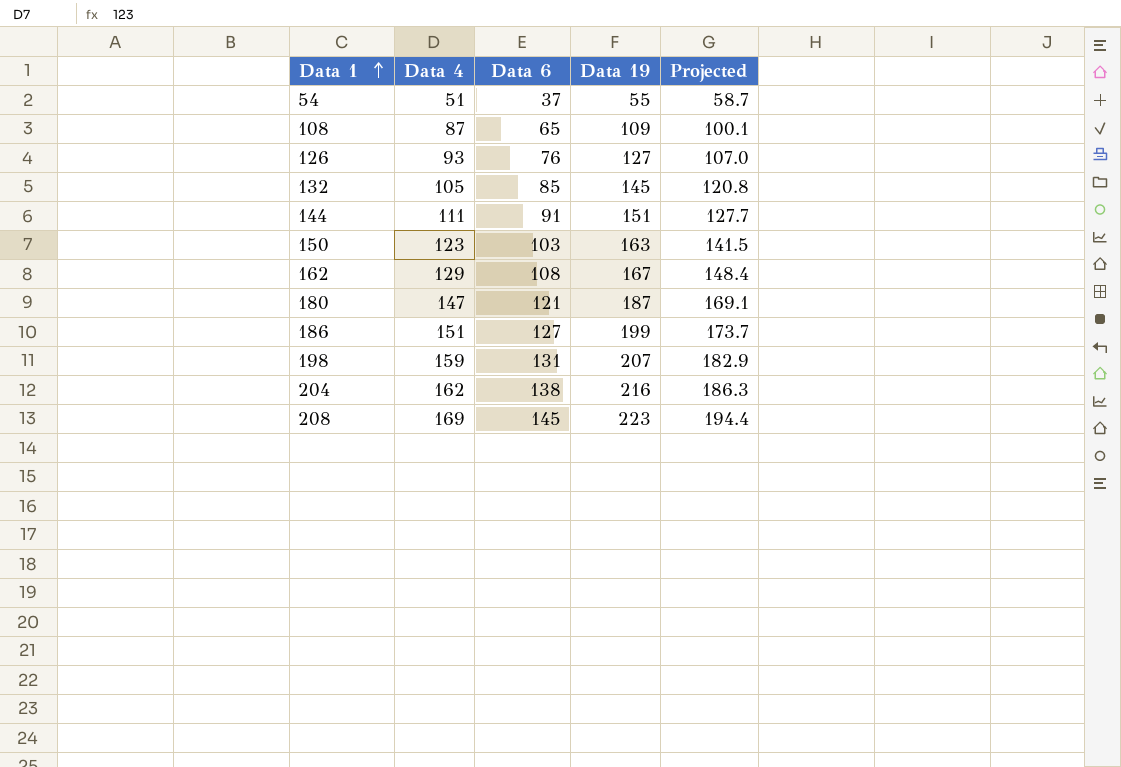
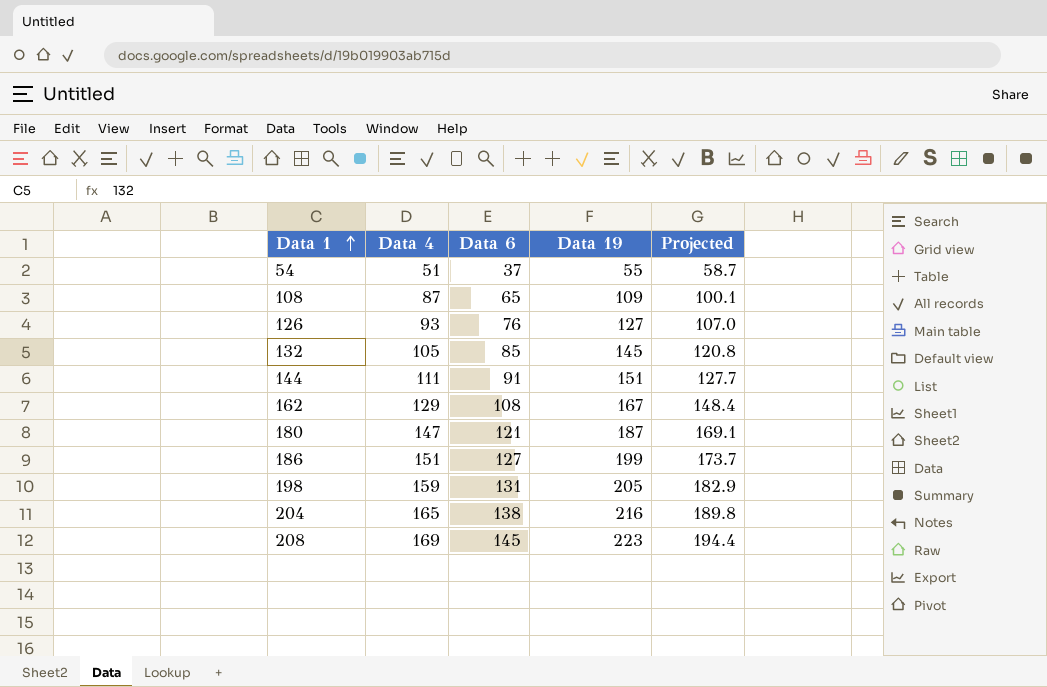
row 150: 123 | 103 | 163 | 141.5 -> none
198 | Data 19: 207 -> 205
204 | Data 4: 162 -> 165
204 | Projected: 186.3 -> 189.8

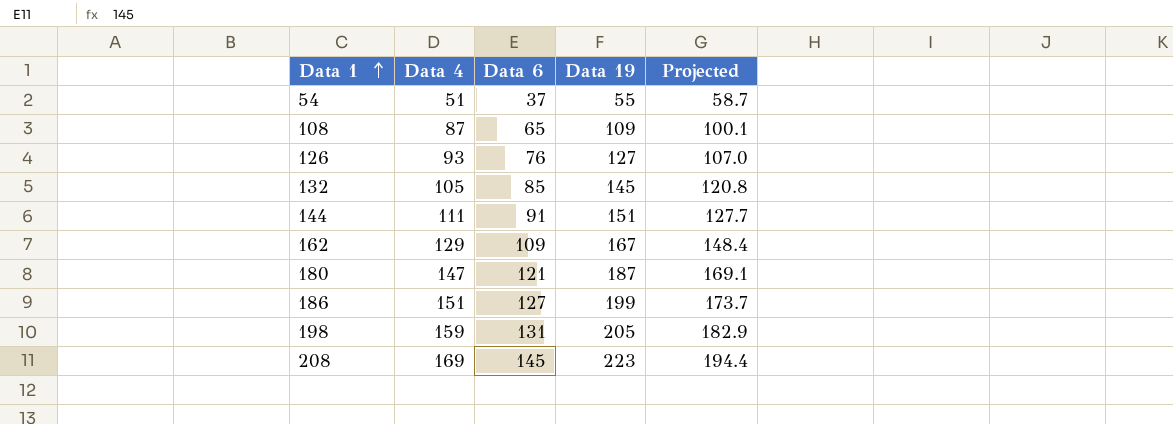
row 204: 165 | 138 | 216 | 189.8 -> none
162 | Data 6: 108 -> 109

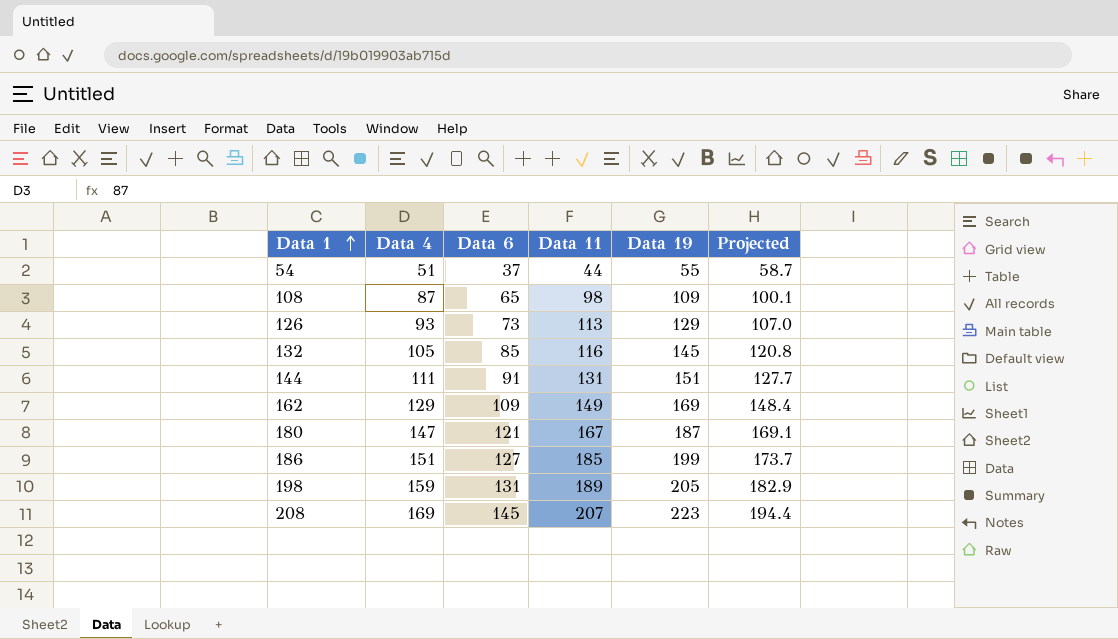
column Data 11 | position: none -> 4
126 | Data 6: 76 -> 73
126 | Data 19: 127 -> 129
162 | Data 19: 167 -> 169

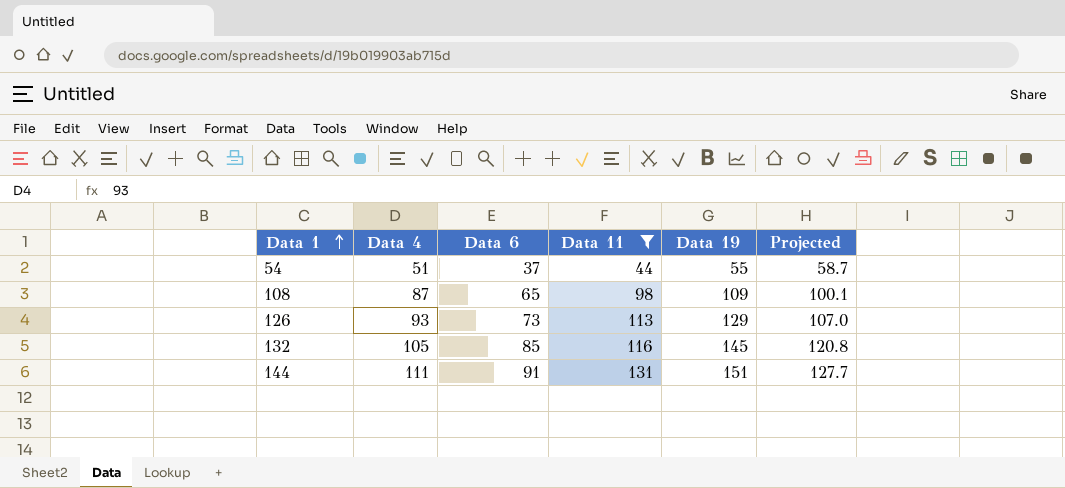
filter: none -> Data 11 <= 131

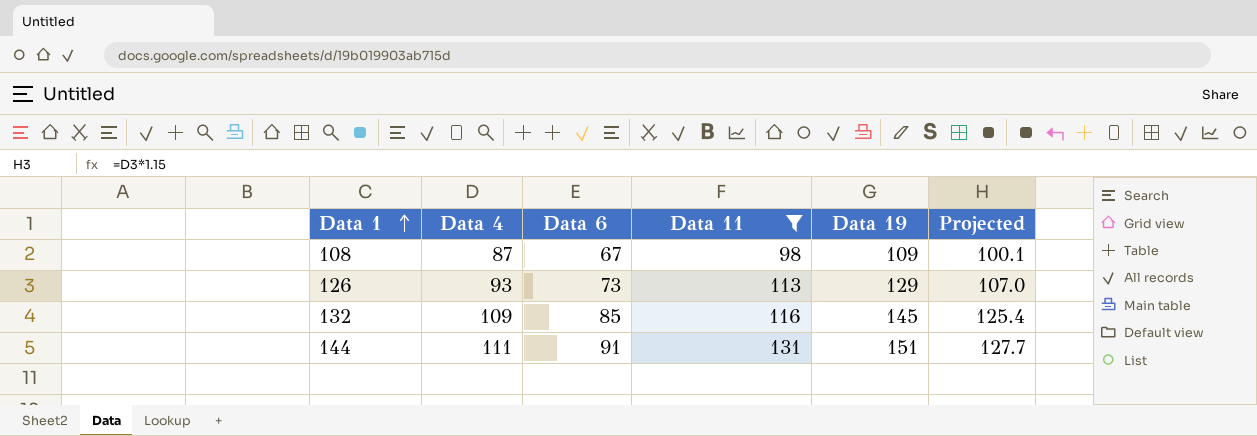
row 54: 51 | 37 | 44 | 55 | 58.7 -> none
108 | Data 6: 65 -> 67
132 | Data 4: 105 -> 109
132 | Projected: 120.8 -> 125.4

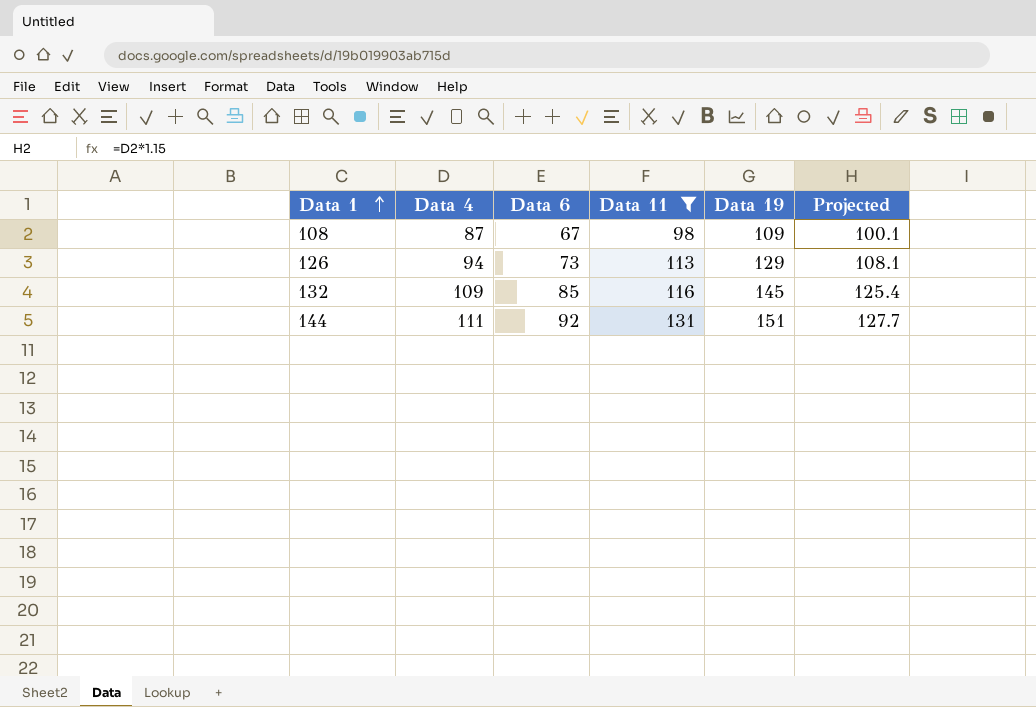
126 | Data 4: 93 -> 94
126 | Projected: 107.0 -> 108.1
144 | Data 6: 91 -> 92

